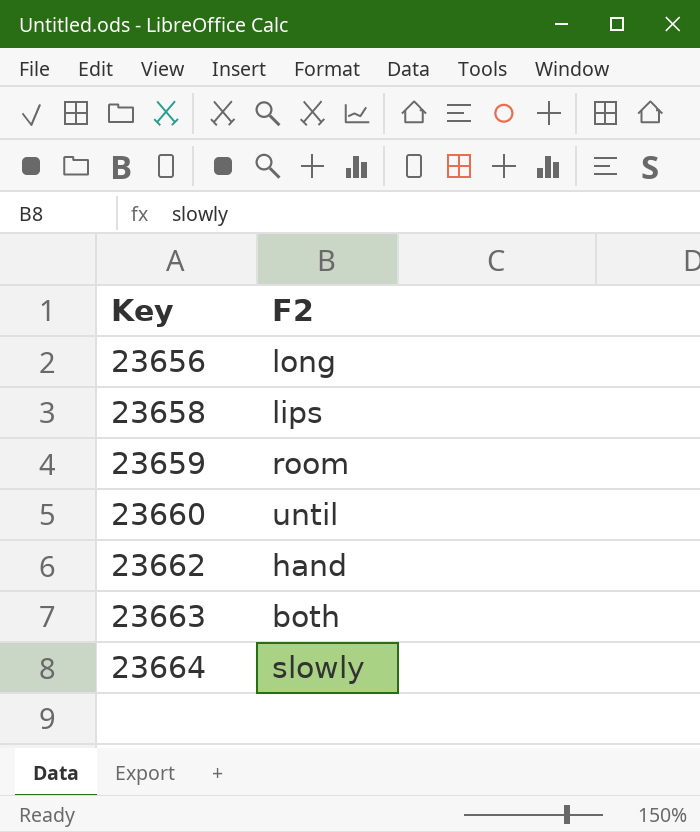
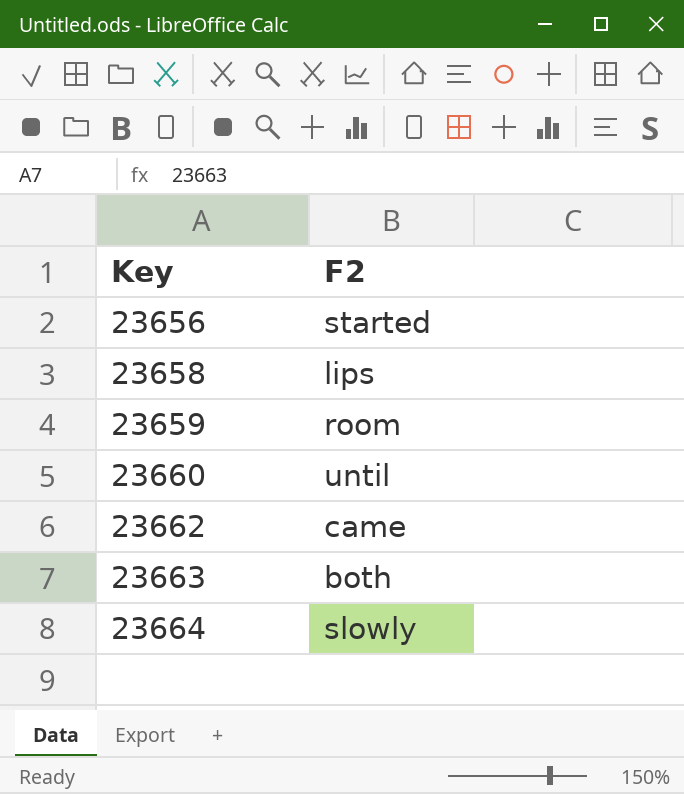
23656 | F2: long -> started
23662 | F2: hand -> came

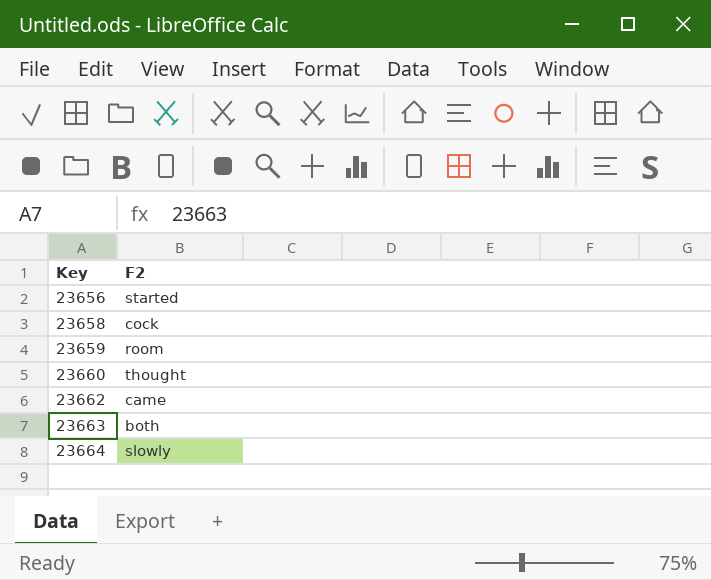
23658 | F2: lips -> cock
23660 | F2: until -> thought

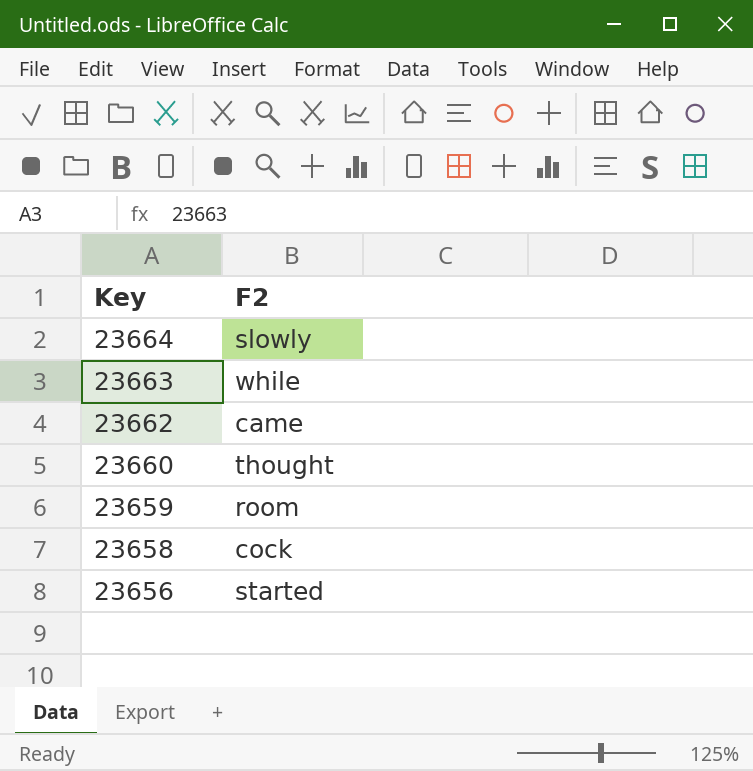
row order: Key ascending -> Key descending
23663 | F2: both -> while

